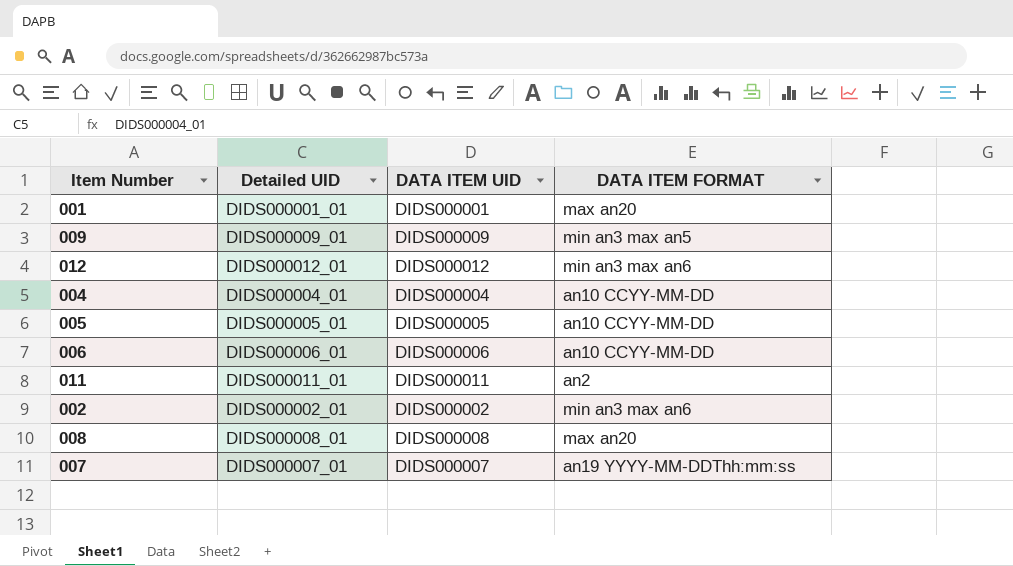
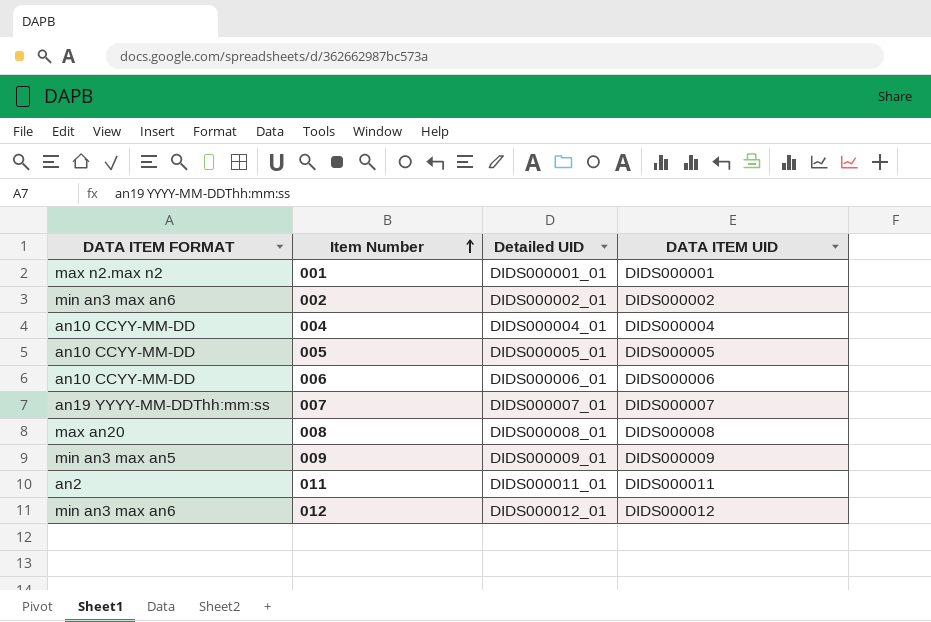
row order: none -> Item Number ascending
column DATA ITEM FORMAT | position: 4 -> 1
001 | DATA ITEM FORMAT: max an20 -> max n2.max n2

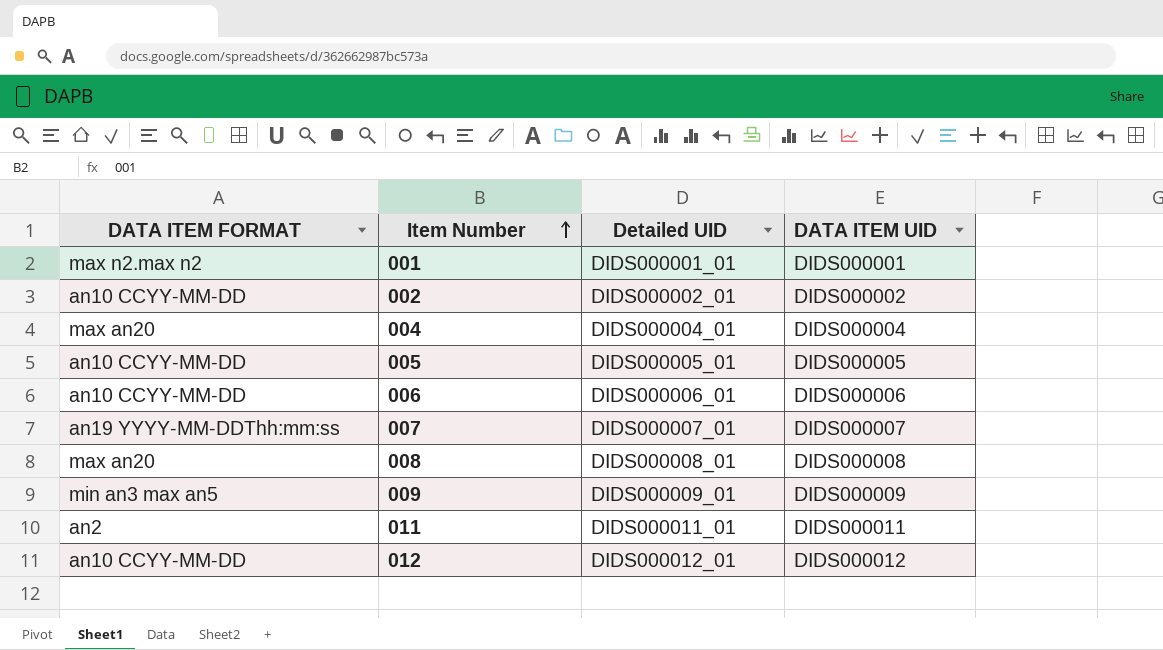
002 | DATA ITEM FORMAT: min an3 max an6 -> an10 CCYY-MM-DD
004 | DATA ITEM FORMAT: an10 CCYY-MM-DD -> max an20
012 | DATA ITEM FORMAT: min an3 max an6 -> an10 CCYY-MM-DD

